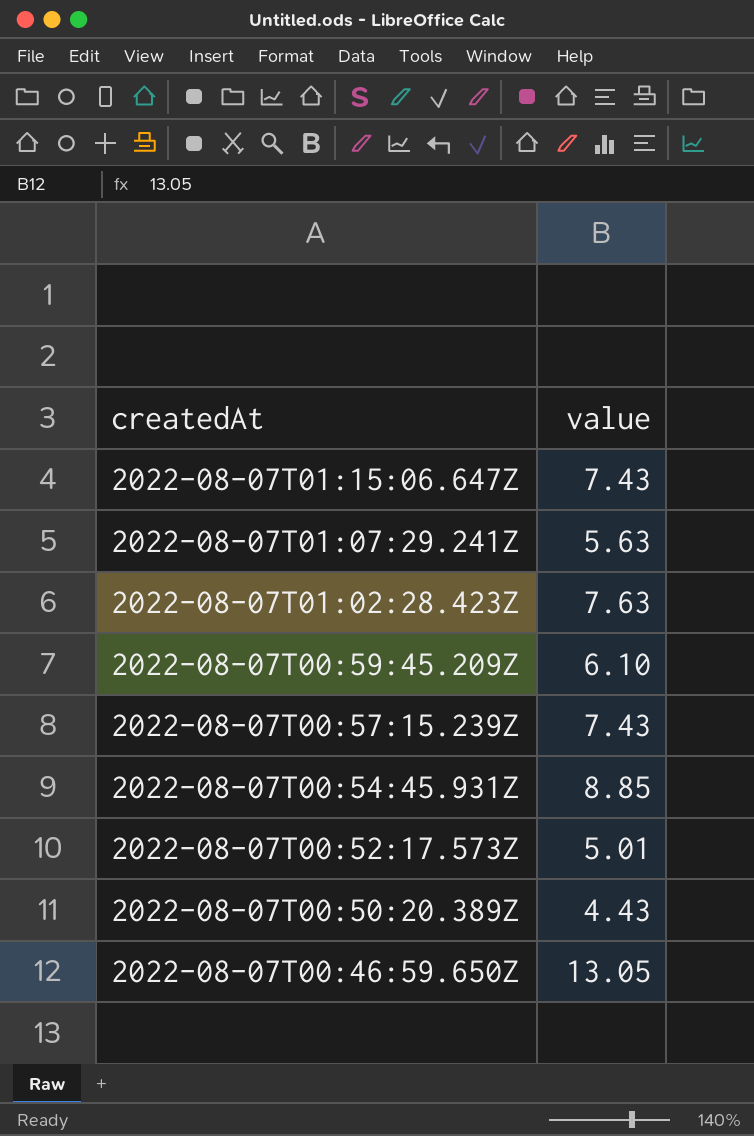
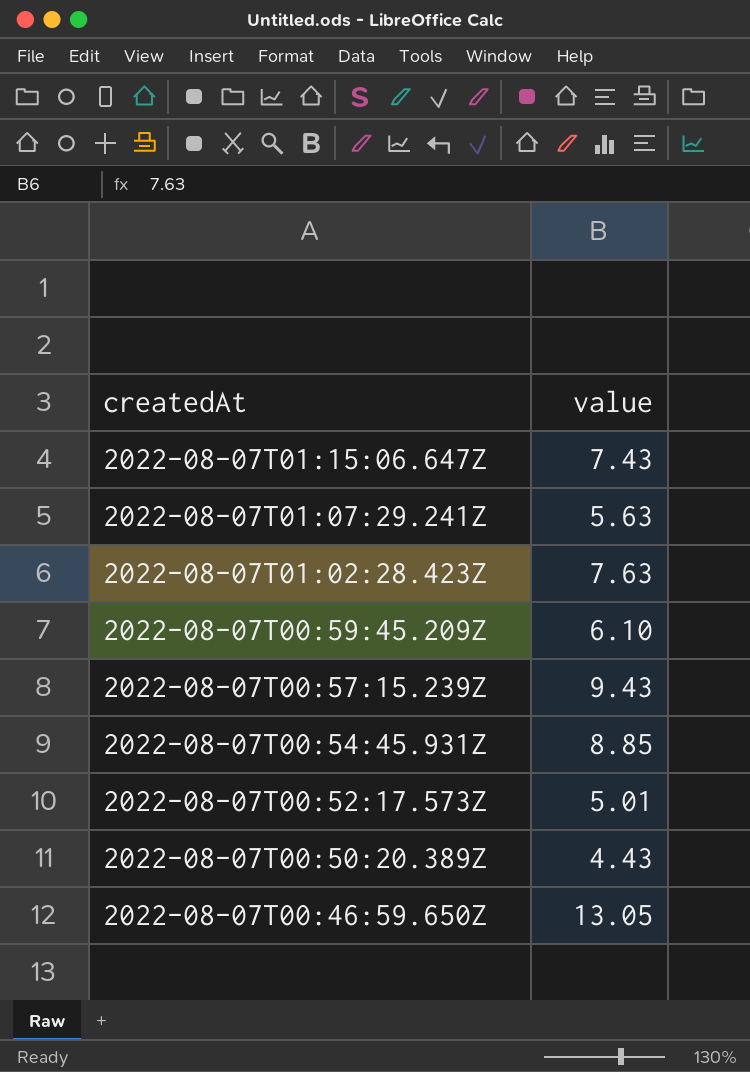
2022-08-07T00:57:15.239Z | value: 7.43 -> 9.43

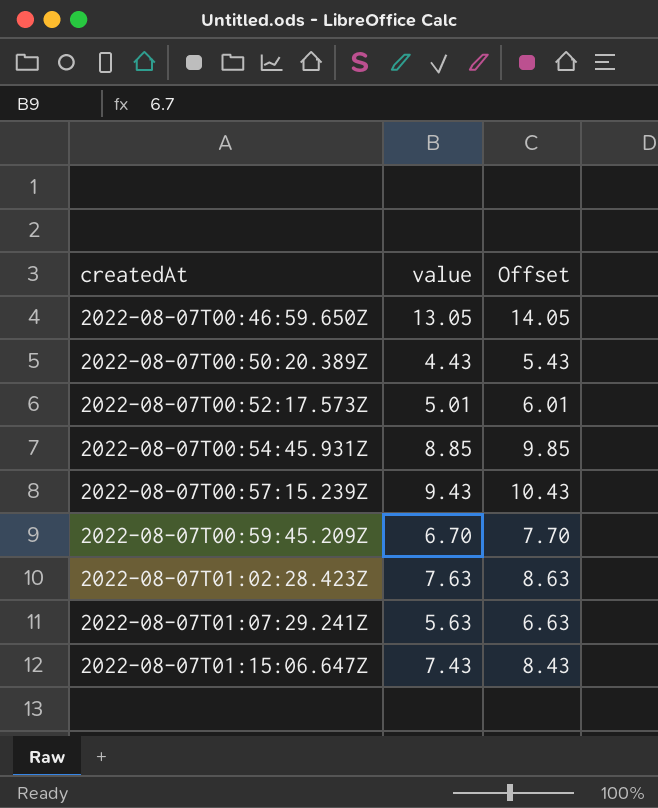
row order: createdAt descending -> createdAt ascending
column Offset | formula: none -> [value] + 1
2022-08-07T00:59:45.209Z | value: 6.10 -> 6.70

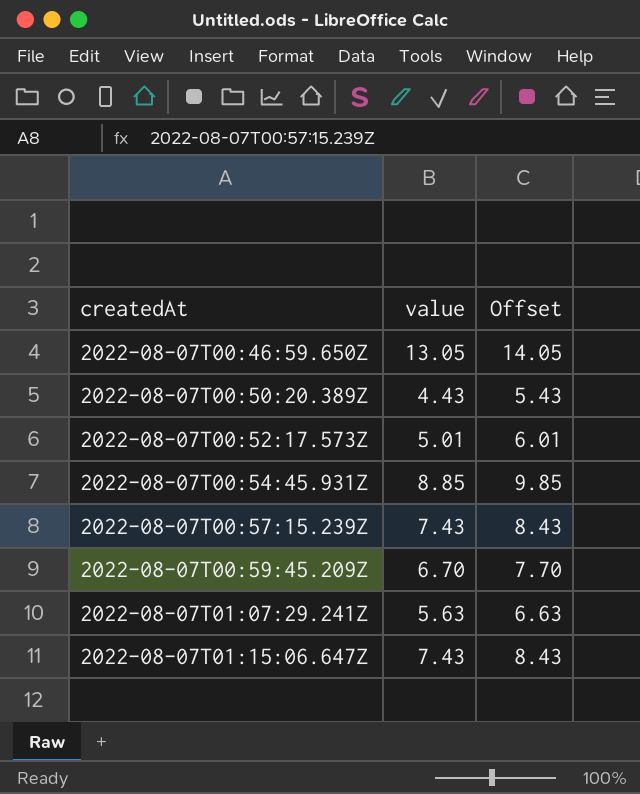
row 2022-08-07T01:02:28.423Z: 7.63 | 8.63 -> none
2022-08-07T00:57:15.239Z | value: 9.43 -> 7.43
2022-08-07T00:57:15.239Z | Offset: 10.43 -> 8.43

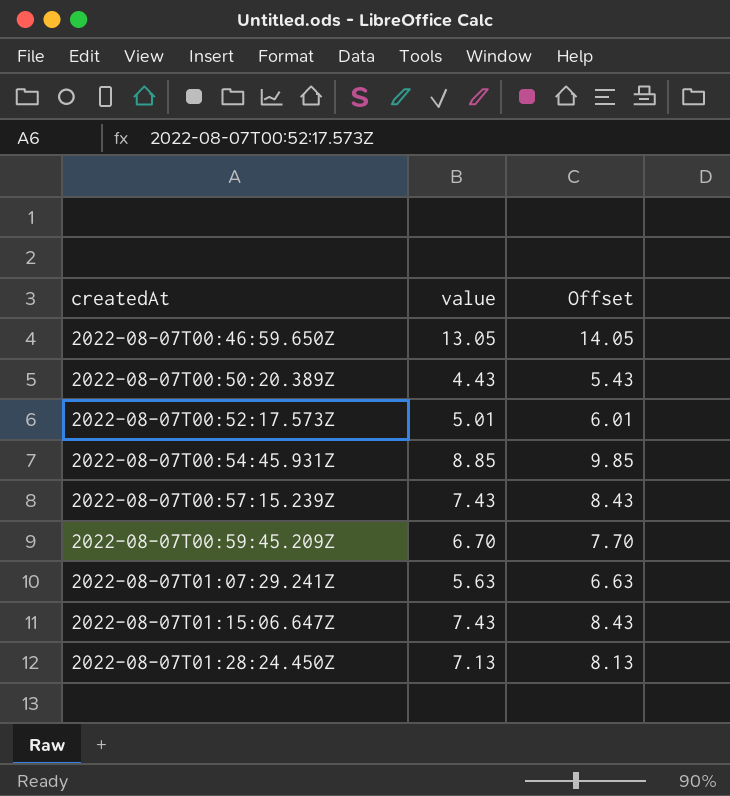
row 2022-08-07T01:28:24.450Z: none -> 7.13 | 8.13

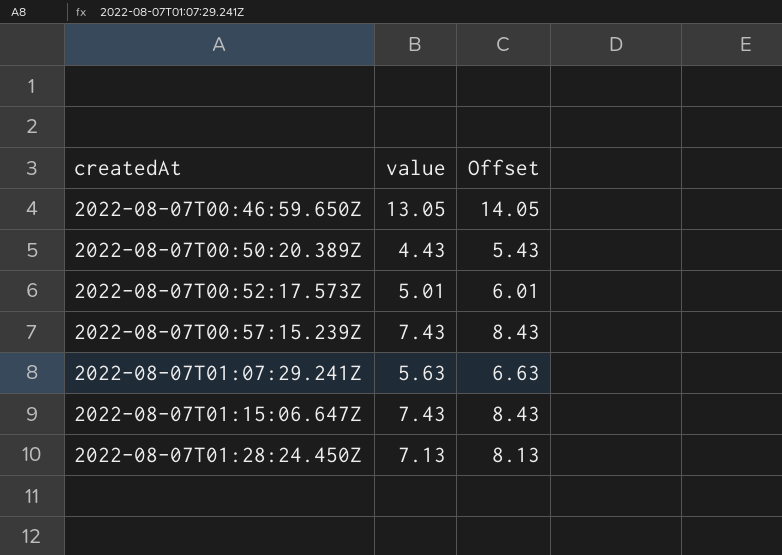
row 2022-08-07T00:54:45.931Z: 8.85 | 9.85 -> none
row 2022-08-07T00:59:45.209Z: 6.70 | 7.70 -> none

